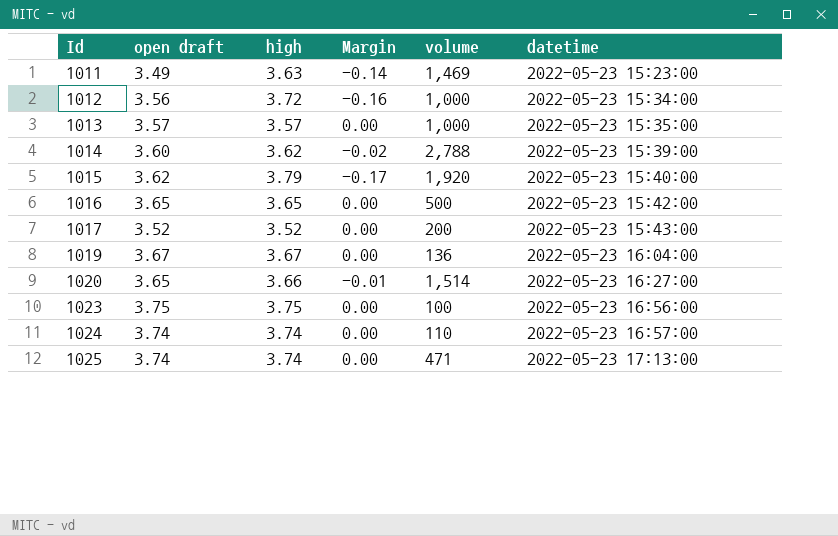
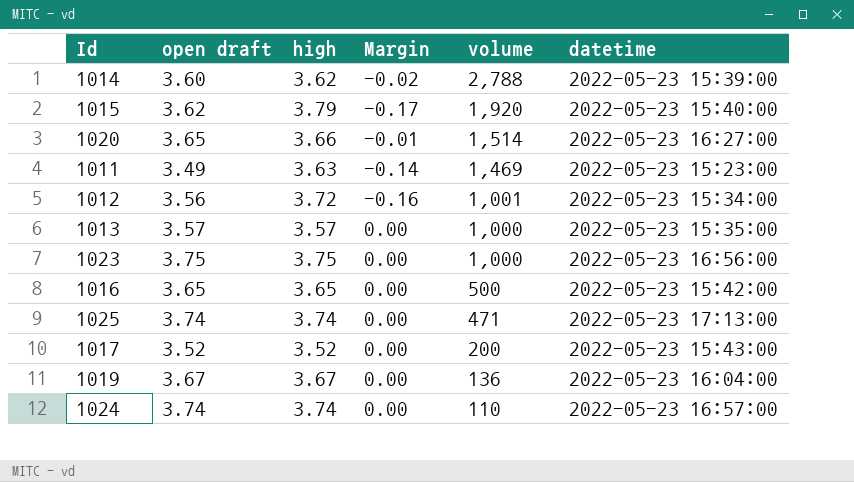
row order: Id ascending -> volume descending
1012 | volume: 1,000 -> 1,001
1023 | volume: 100 -> 1,000

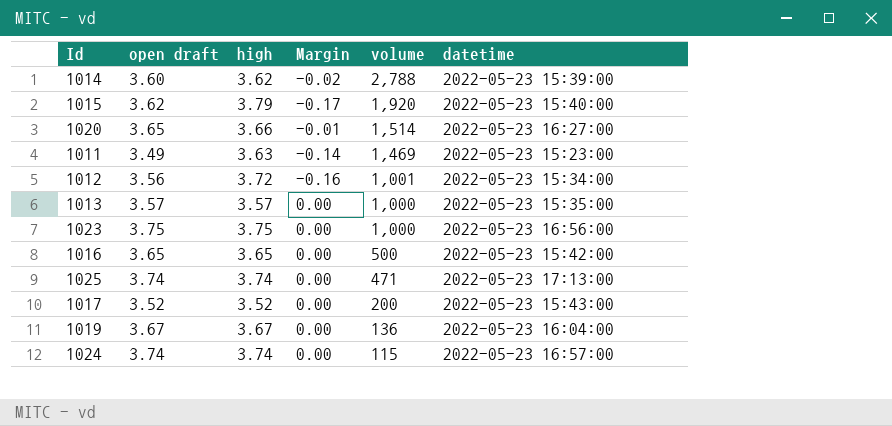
1024 | volume: 110 -> 115

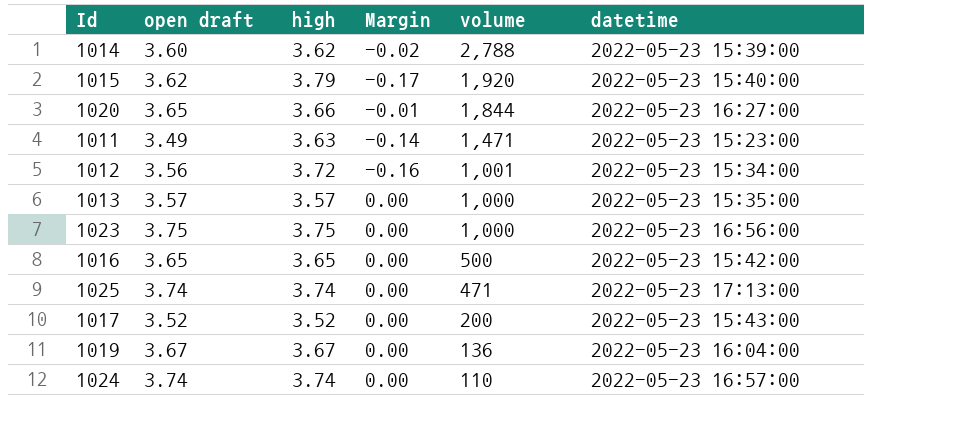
1020 | volume: 1,514 -> 1,844
1011 | volume: 1,469 -> 1,471
1024 | volume: 115 -> 110

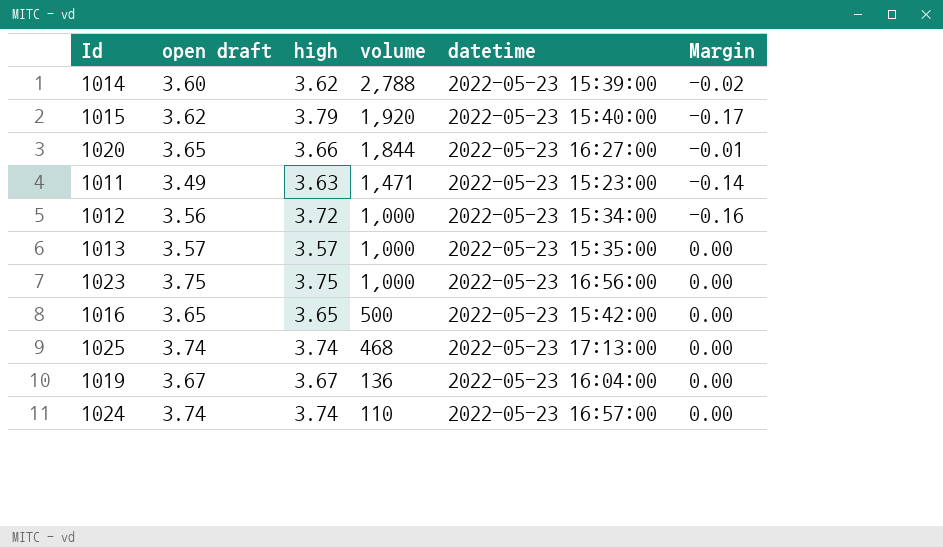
column Margin | position: 4 -> 6
row 1017: 3.52 | 3.52 | 0.00 | 200 | 2022-05-23 15:43:00 -> none
1012 | volume: 1,001 -> 1,000
1025 | volume: 471 -> 468

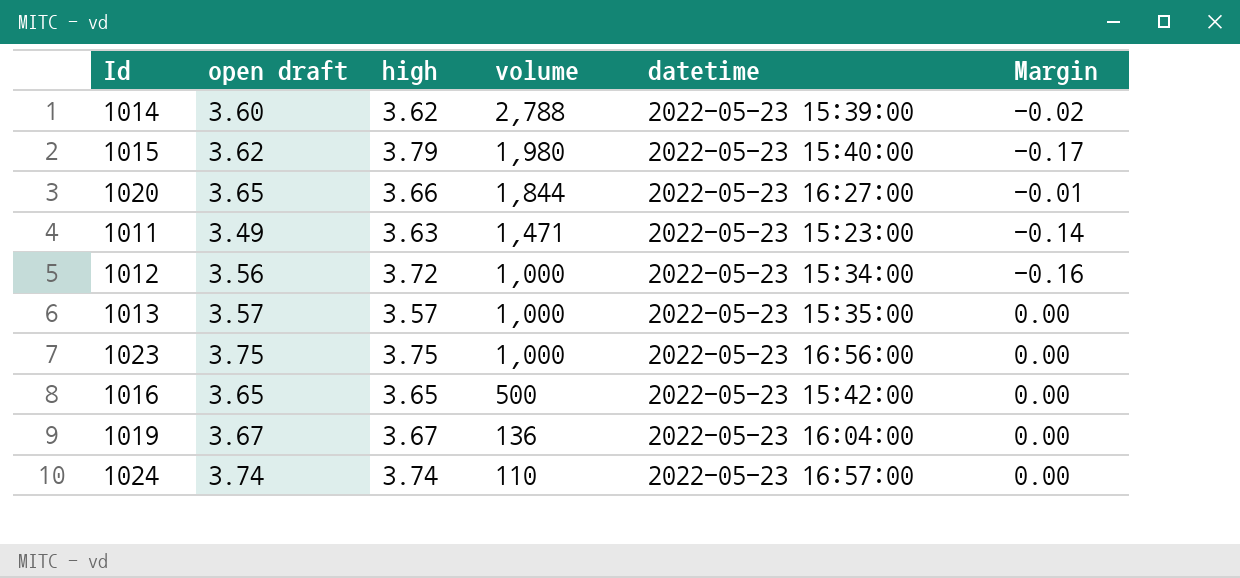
row 1025: 3.74 | 3.74 | 468 | 2022-05-23 17:13:00 | 0.00 -> none
1015 | volume: 1,920 -> 1,980

